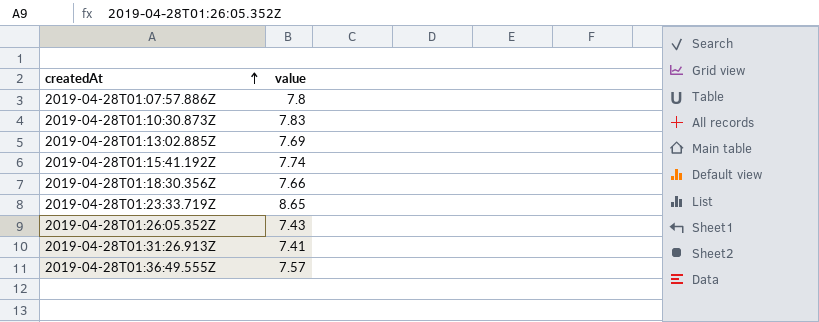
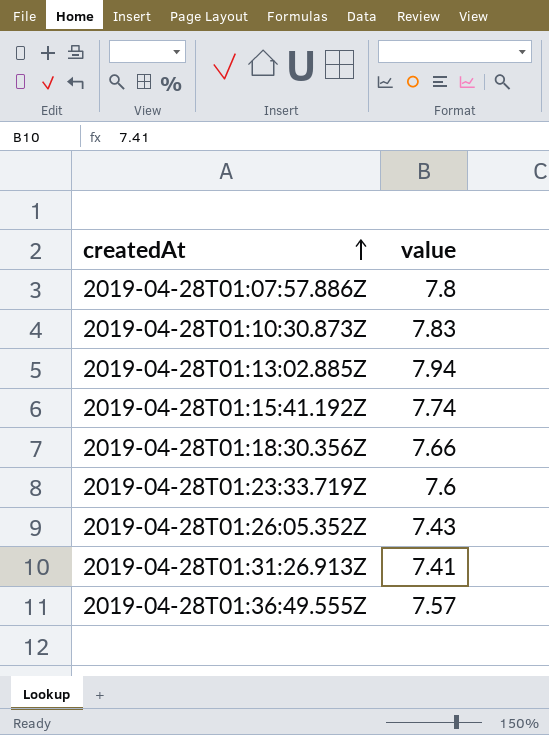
2019-04-28T01:13:02.885Z | value: 7.69 -> 7.94
2019-04-28T01:23:33.719Z | value: 8.65 -> 7.6

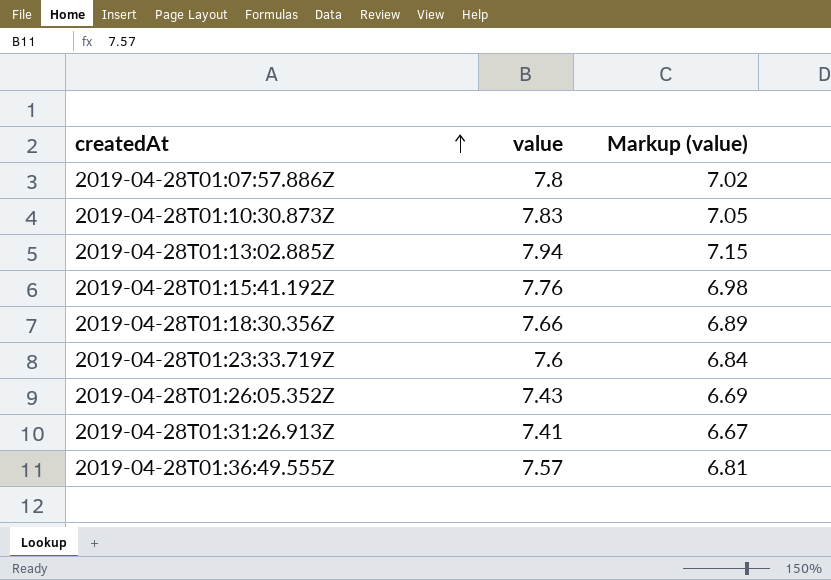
column Markup (value) | formula: none -> [value] * 0.9
2019-04-28T01:15:41.192Z | value: 7.74 -> 7.76

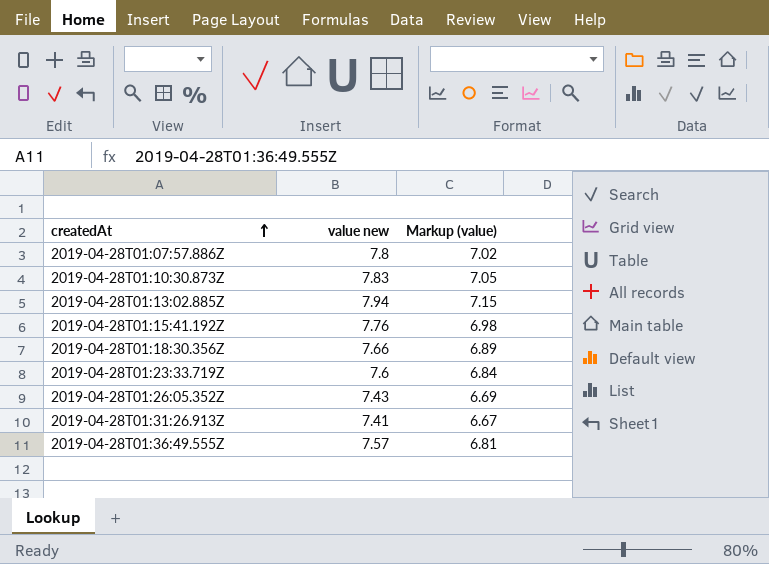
column name: value -> value new

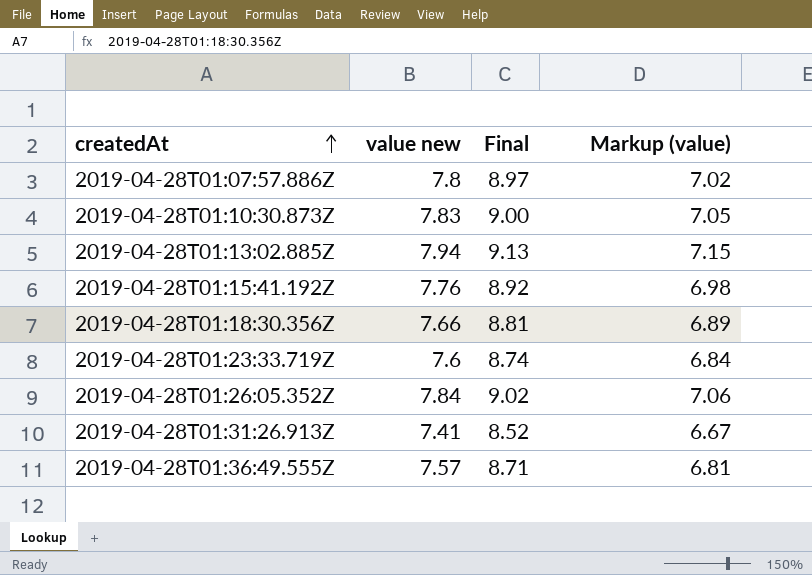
column Final | formula: none -> [value new] * 1.15
2019-04-28T01:26:05.352Z | value new: 7.43 -> 7.84
2019-04-28T01:26:05.352Z | Markup (value): 6.69 -> 7.06

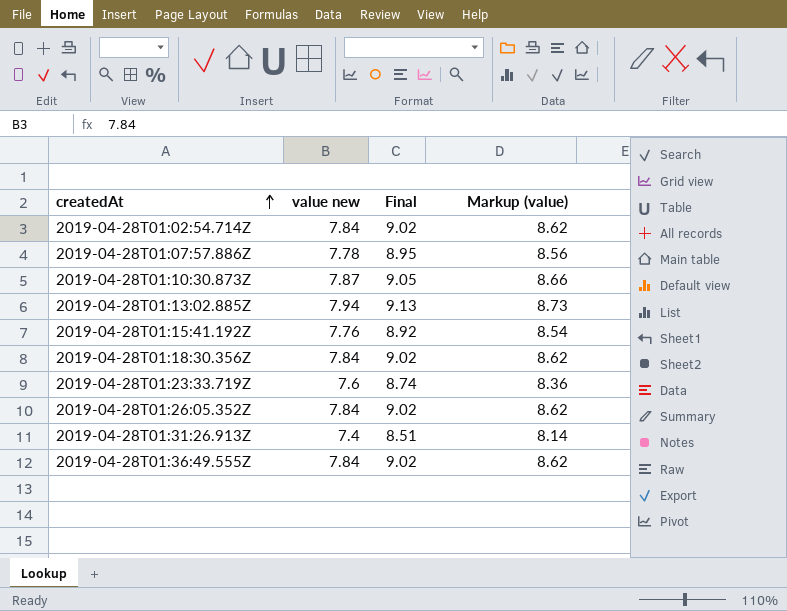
column Markup (value) | formula: [value new] * 0.9 -> [value new] * 1.1
row 2019-04-28T01:02:54.714Z: none -> 7.84 | 9.02 | 8.62
2019-04-28T01:07:57.886Z | value new: 7.8 -> 7.78
2019-04-28T01:07:57.886Z | Final: 8.97 -> 8.95
2019-04-28T01:10:30.873Z | value new: 7.83 -> 7.87
2019-04-28T01:10:30.873Z | Final: 9.00 -> 9.05
2019-04-28T01:18:30.356Z | value new: 7.66 -> 7.84
2019-04-28T01:18:30.356Z | Final: 8.81 -> 9.02
2019-04-28T01:31:26.913Z | value new: 7.41 -> 7.4
2019-04-28T01:31:26.913Z | Final: 8.52 -> 8.51
2019-04-28T01:36:49.555Z | value new: 7.57 -> 7.84
2019-04-28T01:36:49.555Z | Final: 8.71 -> 9.02

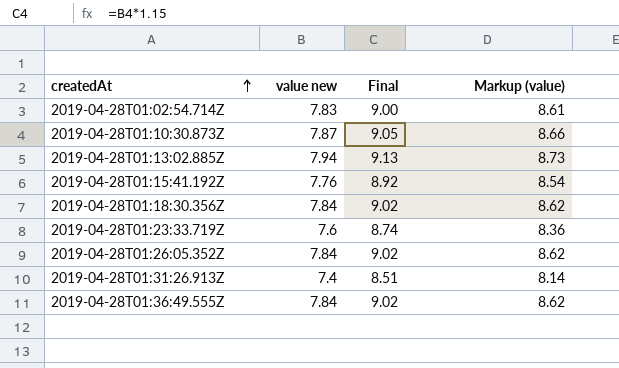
row 2019-04-28T01:07:57.886Z: 7.78 | 8.95 | 8.56 -> none
2019-04-28T01:02:54.714Z | value new: 7.84 -> 7.83
2019-04-28T01:02:54.714Z | Final: 9.02 -> 9.00
2019-04-28T01:02:54.714Z | Markup (value): 8.62 -> 8.61

